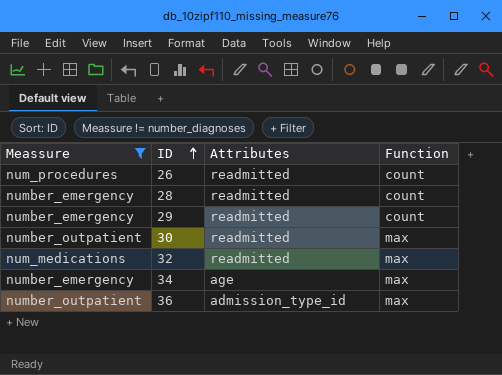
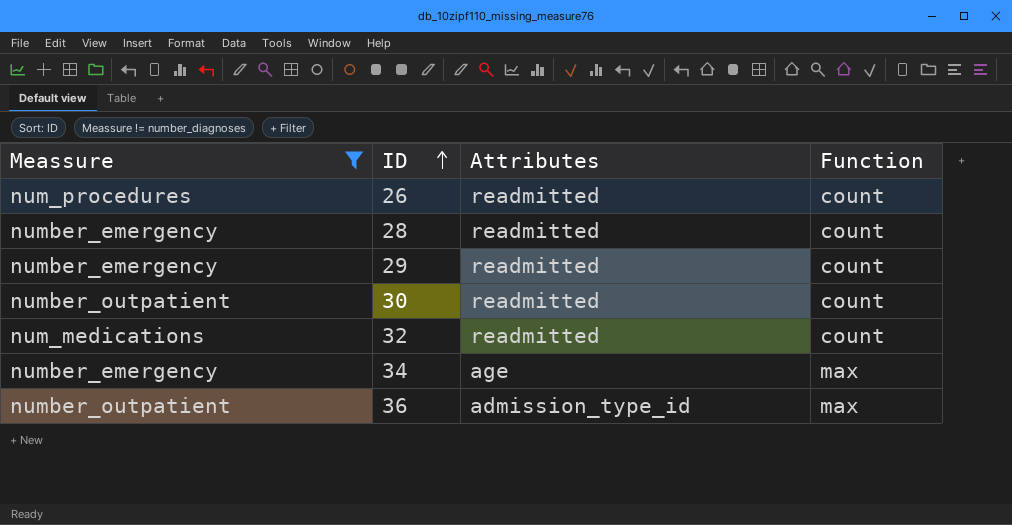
30 | Function: max -> count
32 | Function: max -> count

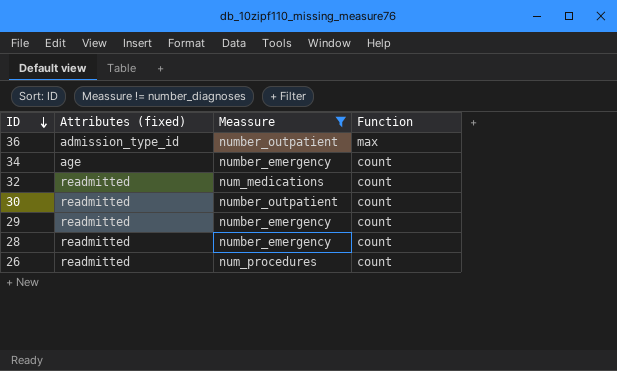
row order: ID ascending -> ID descending
column name: Attributes -> Attributes (fixed)
column Meassure | position: 1 -> 3
34 | Function: max -> count

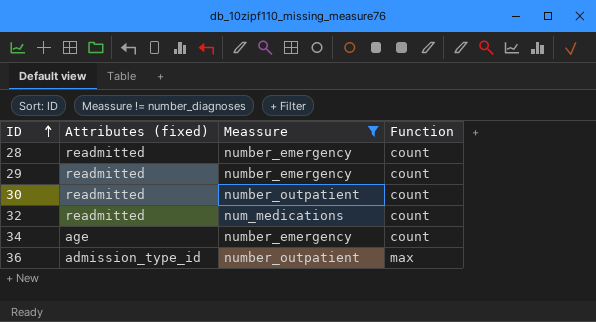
row order: ID descending -> ID ascending
row 26: readmitted | num_procedures | count -> none

